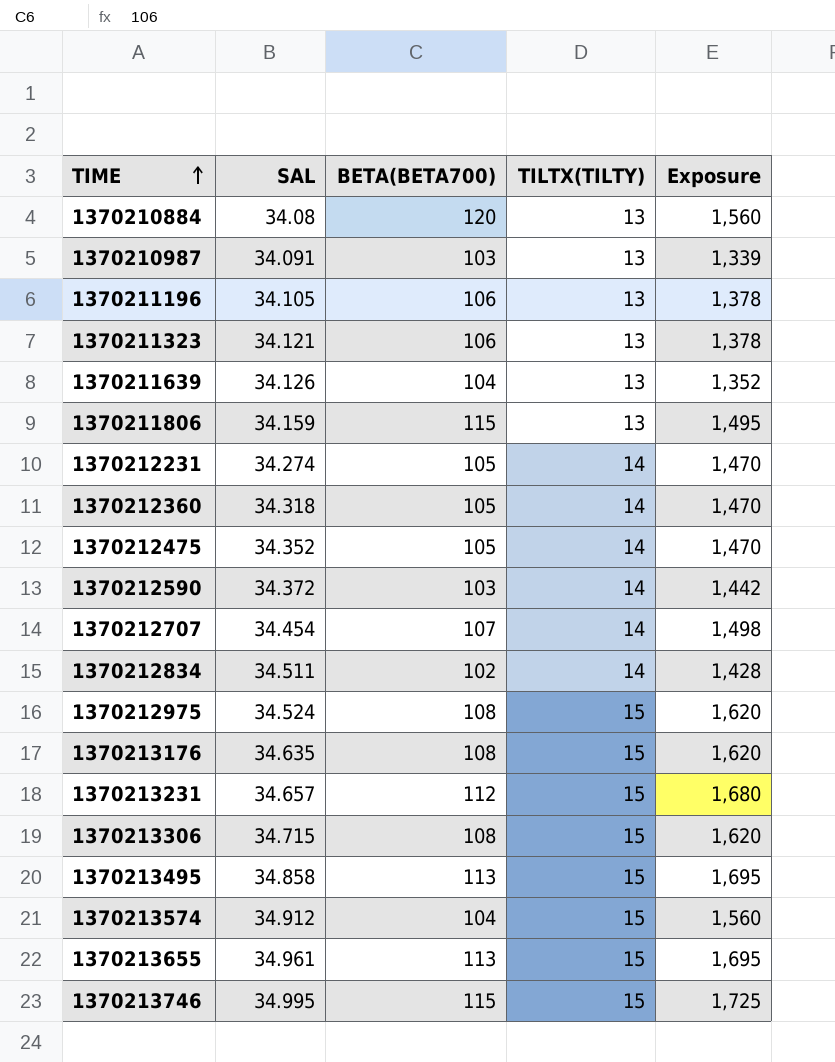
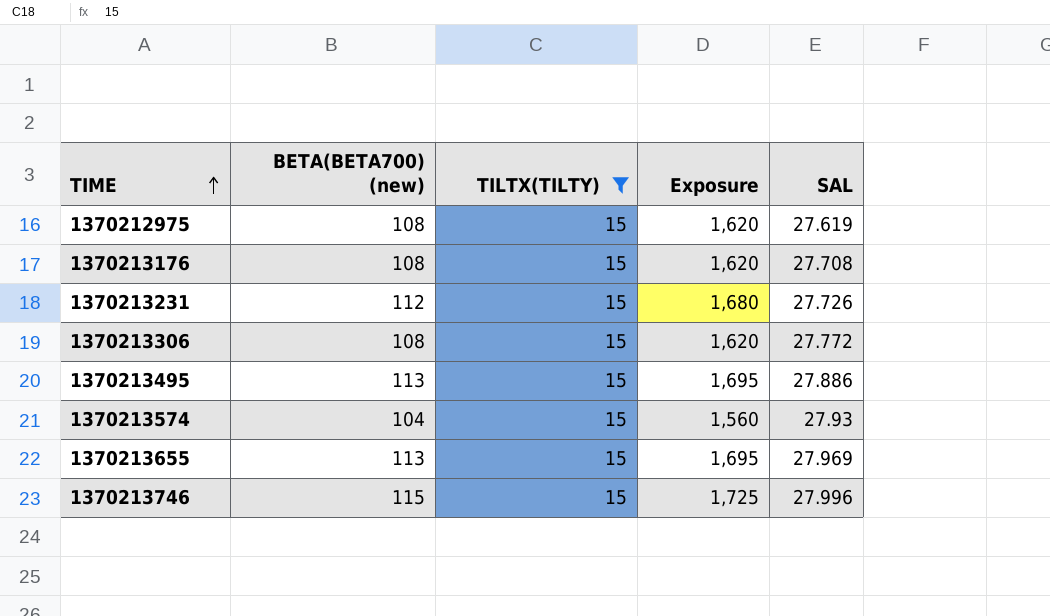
filter: none -> TILTX(TILTY) = 15
column name: BETA(BETA700) -> BETA(BETA700) (new)
column SAL | position: 2 -> 5
1370212975 | SAL: 34.524 -> 27.619
1370213176 | SAL: 34.635 -> 27.708
1370213231 | SAL: 34.657 -> 27.726
1370213306 | SAL: 34.715 -> 27.772
1370213495 | SAL: 34.858 -> 27.886
1370213574 | SAL: 34.912 -> 27.93
1370213655 | SAL: 34.961 -> 27.969
1370213746 | SAL: 34.995 -> 27.996

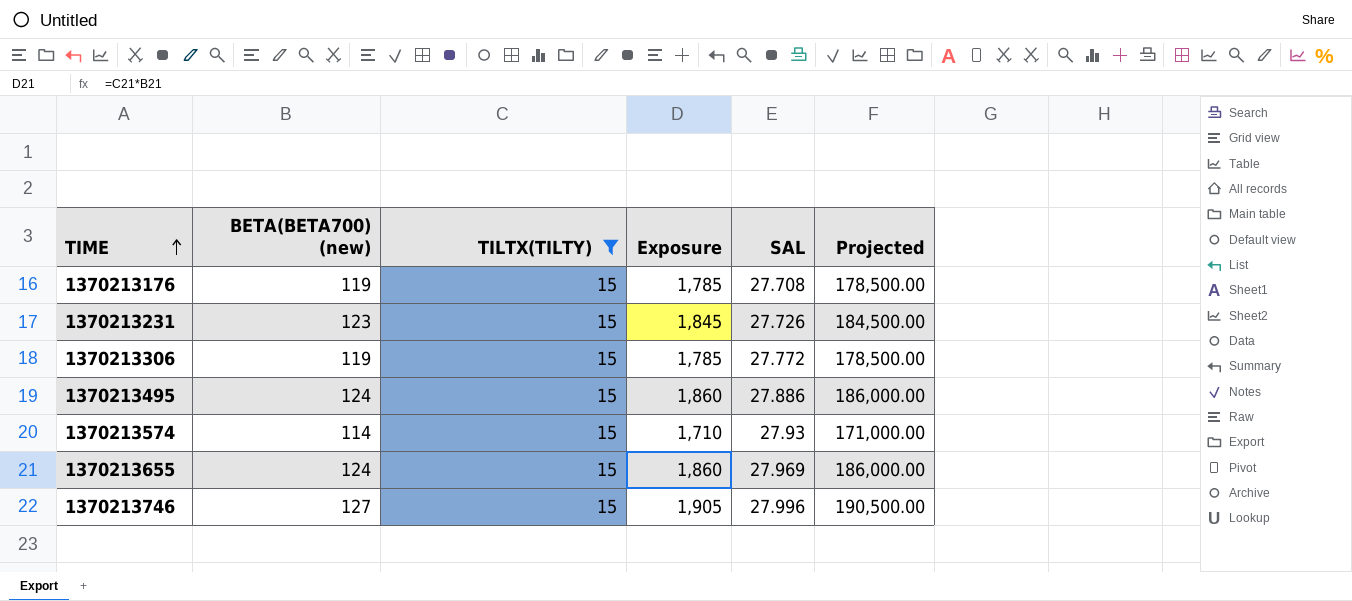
column Projected | formula: none -> [Exposure] * 100
row 1370212975: 108 | 15 | 1,620 | 27.619 -> none
1370213176 | BETA(BETA700) (new): 108 -> 119
1370213176 | Exposure: 1,620 -> 1,785
1370213231 | BETA(BETA700) (new): 112 -> 123
1370213231 | Exposure: 1,680 -> 1,845
1370213306 | BETA(BETA700) (new): 108 -> 119
1370213306 | Exposure: 1,620 -> 1,785
1370213495 | BETA(BETA700) (new): 113 -> 124
1370213495 | Exposure: 1,695 -> 1,860
1370213574 | BETA(BETA700) (new): 104 -> 114
1370213574 | Exposure: 1,560 -> 1,710
1370213655 | BETA(BETA700) (new): 113 -> 124
1370213655 | Exposure: 1,695 -> 1,860
1370213746 | BETA(BETA700) (new): 115 -> 127
1370213746 | Exposure: 1,725 -> 1,905

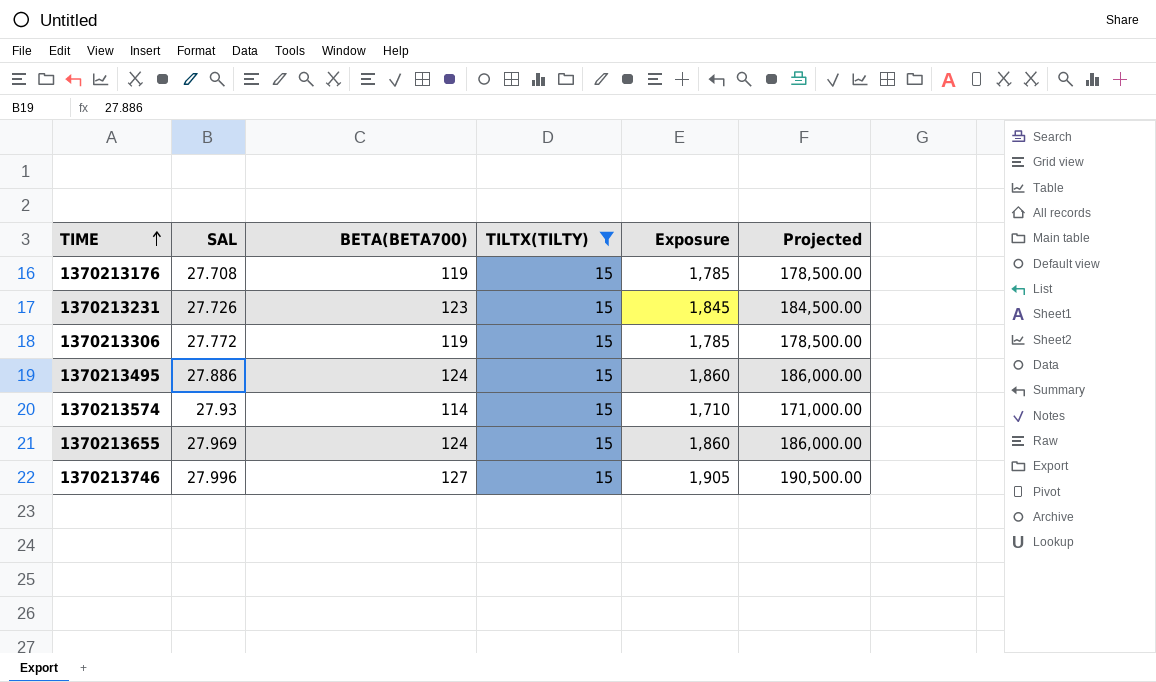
column SAL | position: 5 -> 2
column name: BETA(BETA700) (new) -> BETA(BETA700)

